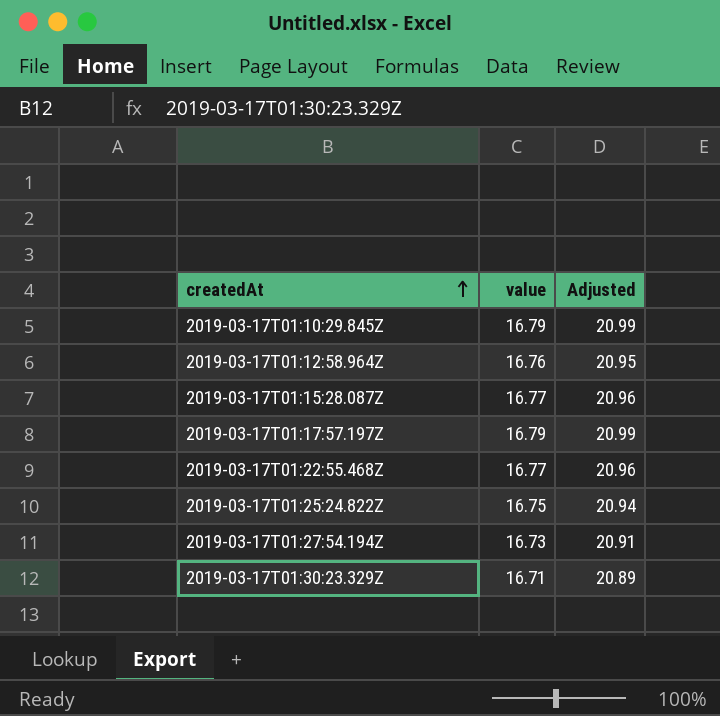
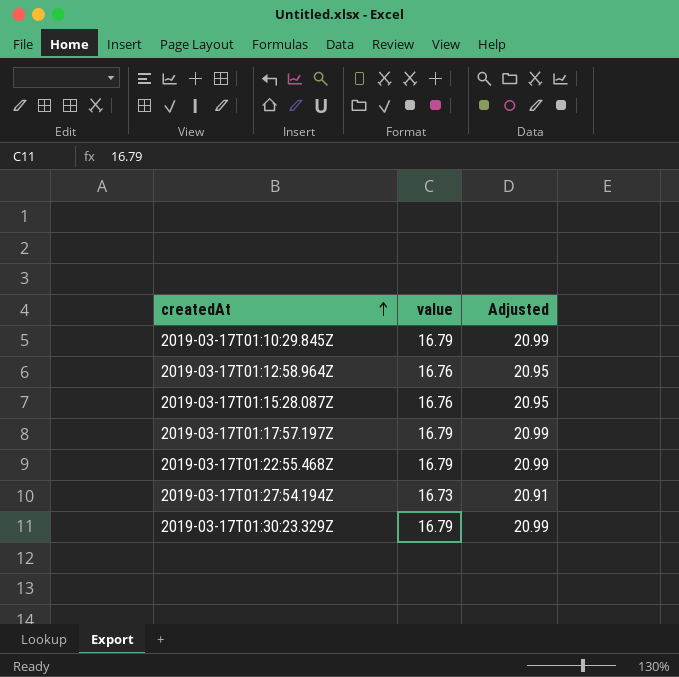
row 2019-03-17T01:25:24.822Z: 16.75 | 20.94 -> none
2019-03-17T01:15:28.087Z | value: 16.77 -> 16.76
2019-03-17T01:15:28.087Z | Adjusted: 20.96 -> 20.95
2019-03-17T01:22:55.468Z | value: 16.77 -> 16.79
2019-03-17T01:22:55.468Z | Adjusted: 20.96 -> 20.99
2019-03-17T01:30:23.329Z | value: 16.71 -> 16.79
2019-03-17T01:30:23.329Z | Adjusted: 20.89 -> 20.99

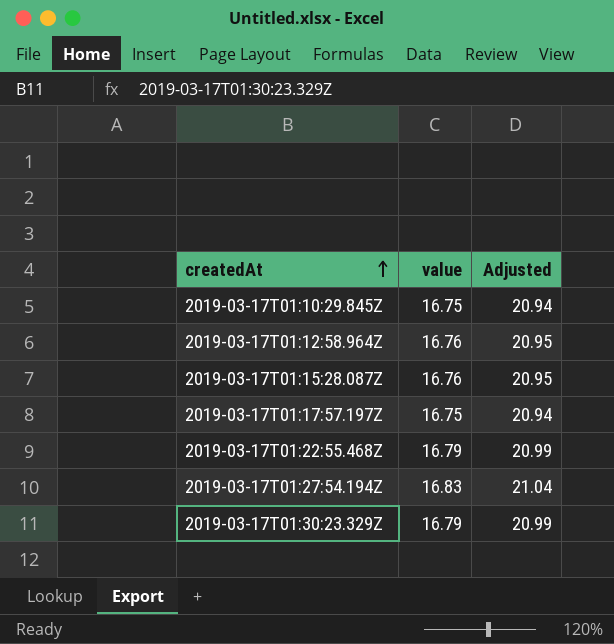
2019-03-17T01:10:29.845Z | value: 16.79 -> 16.75
2019-03-17T01:10:29.845Z | Adjusted: 20.99 -> 20.94
2019-03-17T01:17:57.197Z | value: 16.79 -> 16.75
2019-03-17T01:17:57.197Z | Adjusted: 20.99 -> 20.94
2019-03-17T01:27:54.194Z | value: 16.73 -> 16.83
2019-03-17T01:27:54.194Z | Adjusted: 20.91 -> 21.04

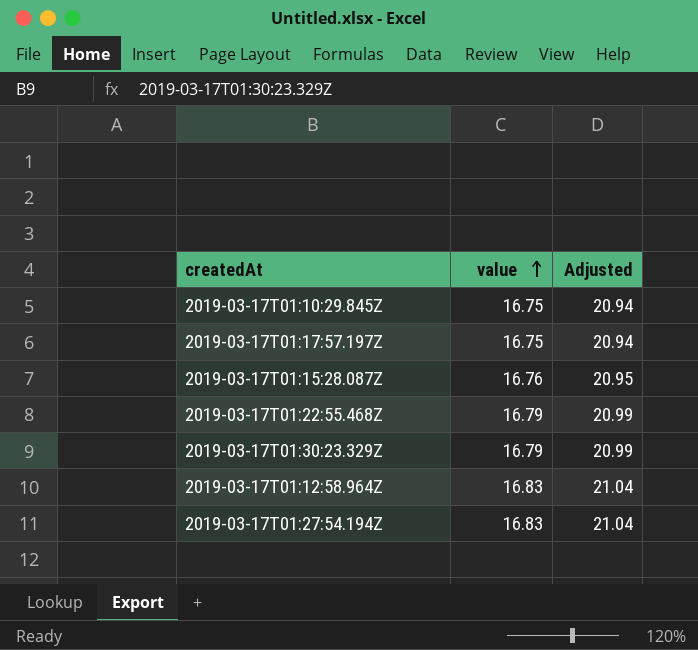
row order: createdAt ascending -> value ascending
2019-03-17T01:12:58.964Z | value: 16.76 -> 16.83
2019-03-17T01:12:58.964Z | Adjusted: 20.95 -> 21.04

